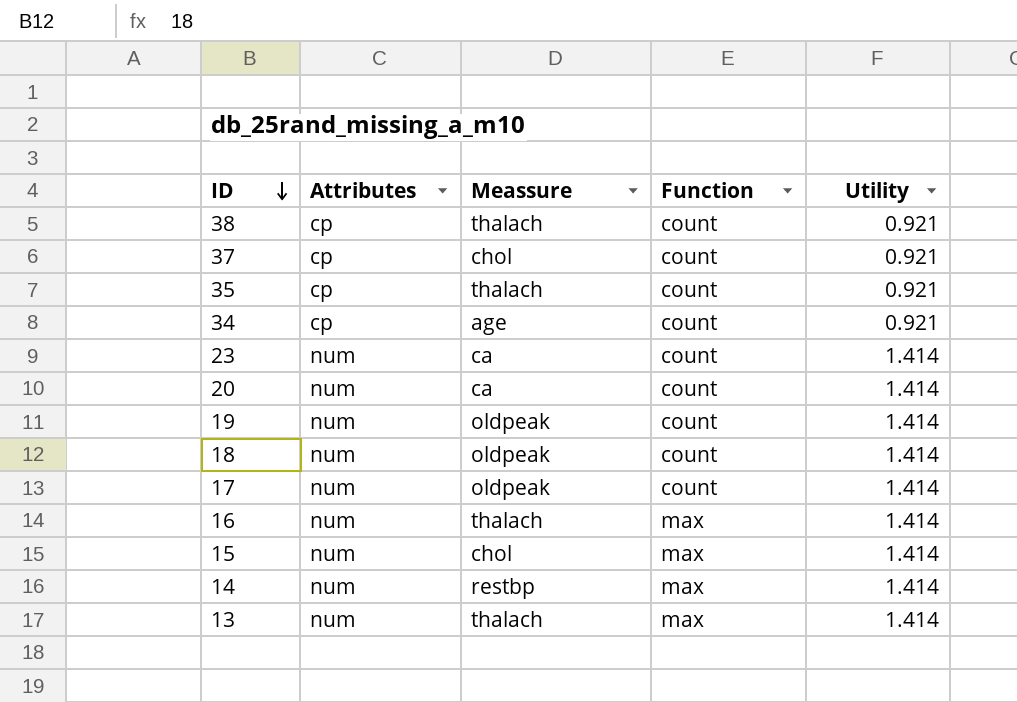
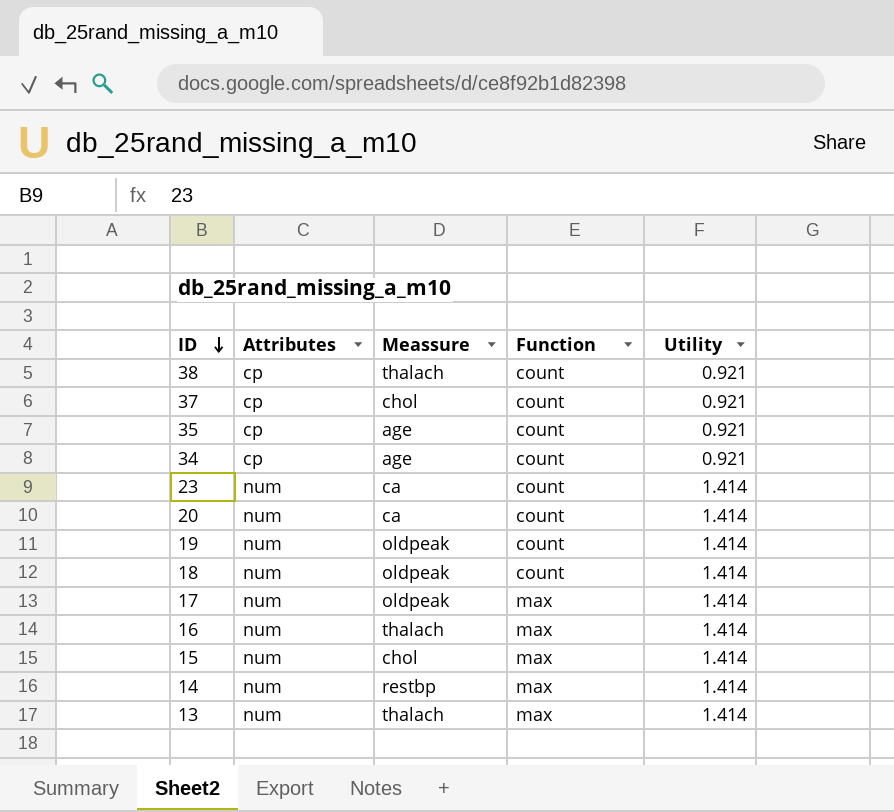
35 | Meassure: thalach -> age
17 | Function: count -> max

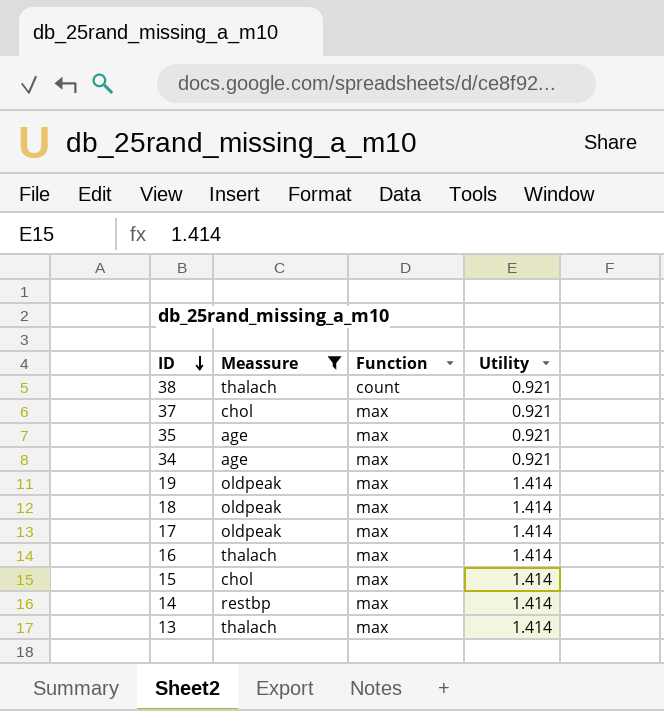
filter: none -> Meassure != ca
column Attributes | position: 2 -> none
37 | Function: count -> max
35 | Function: count -> max
34 | Function: count -> max
19 | Function: count -> max
18 | Function: count -> max

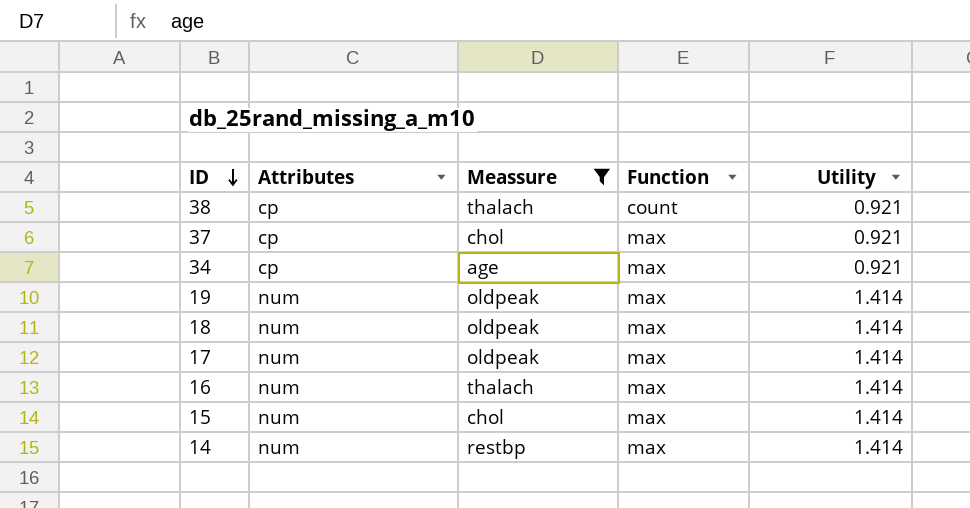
column Attributes | position: none -> 2
row 35: age | max | 0.921 -> none
row 13: thalach | max | 1.414 -> none

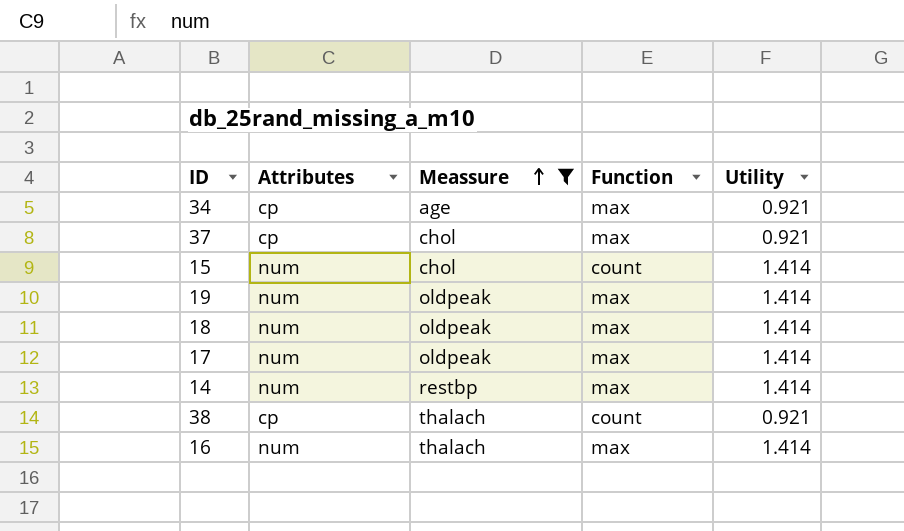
row order: ID descending -> Meassure ascending
15 | Function: max -> count

